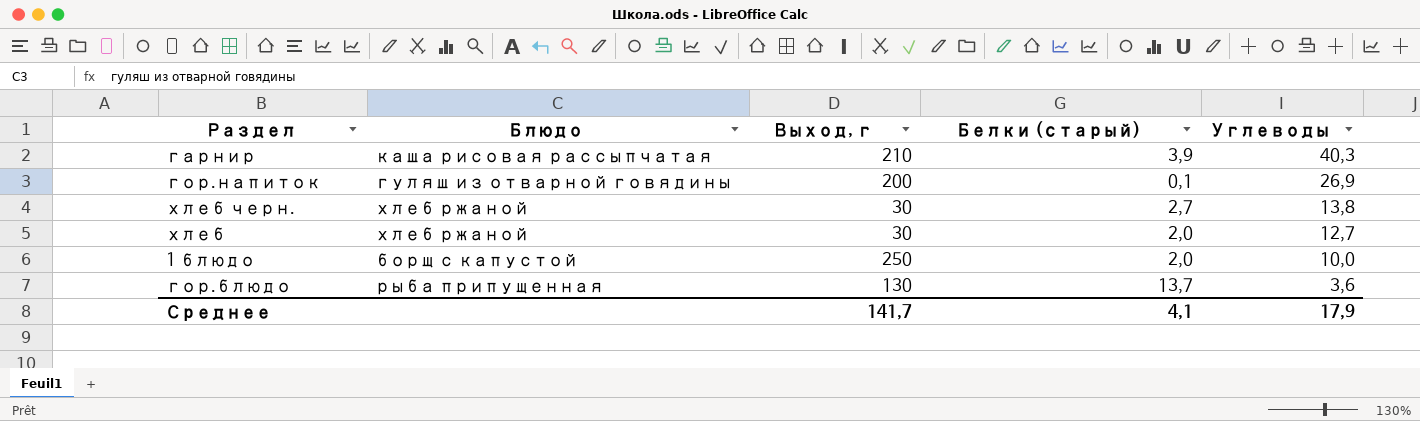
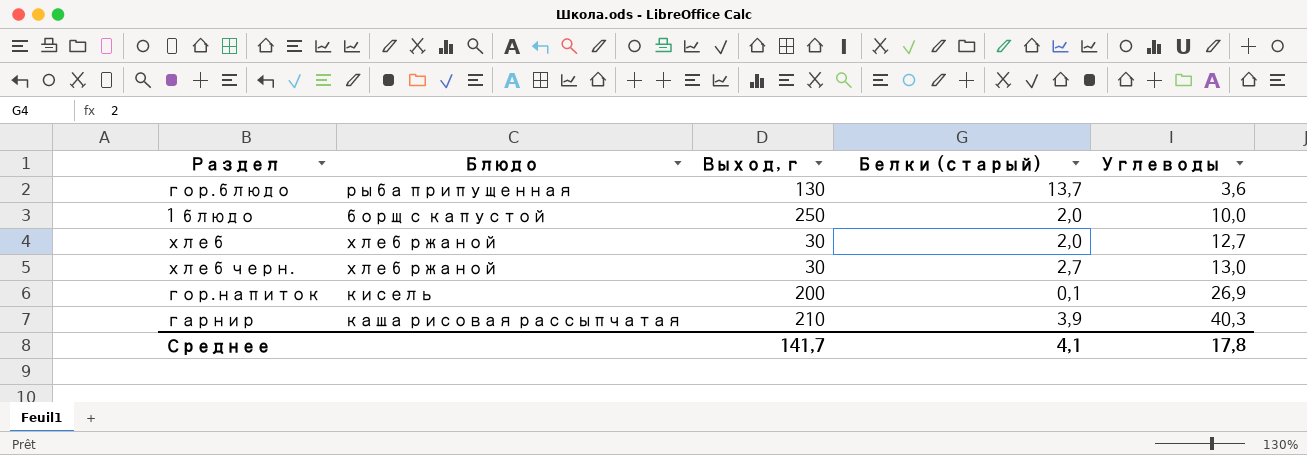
row order: Углеводы descending -> Углеводы ascending
хлеб черн. | Углеводы: 13,8 -> 13,0
гор.напиток | Блюдо: гуляш из отварной говядины -> кисель
Среднее | Углеводы: 17,9 -> 17,8

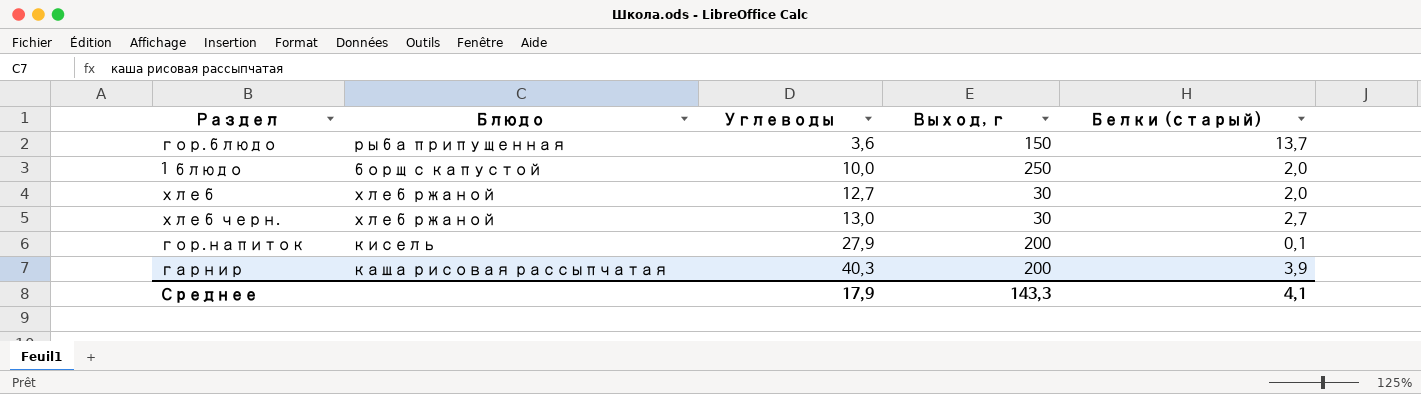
column Углеводы | position: 5 -> 3
гор.блюдо | Выход, г: 130 -> 150
гор.напиток | Углеводы: 26,9 -> 27,9
гарнир | Выход, г: 210 -> 200
Среднее | Углеводы: 17,8 -> 17,9
Среднее | Выход, г: 141,7 -> 143,3

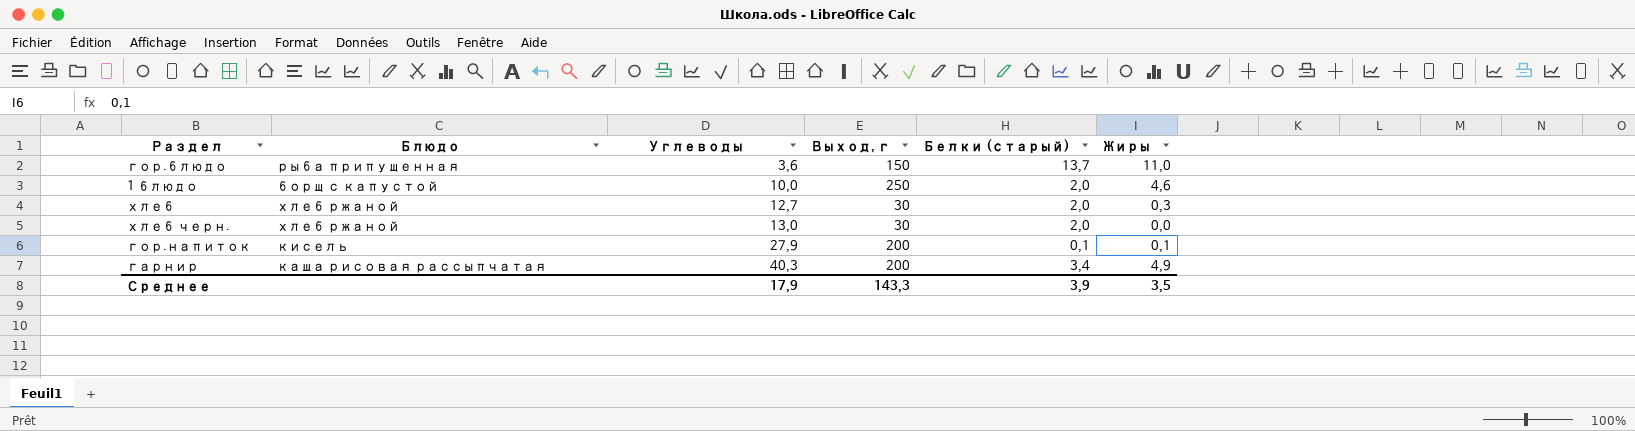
column Жиры | position: none -> 6
хлеб черн. | Белки (старый): 2,7 -> 2,0
гарнир | Белки (старый): 3,9 -> 3,4
Среднее | Белки (старый): 4,1 -> 3,9

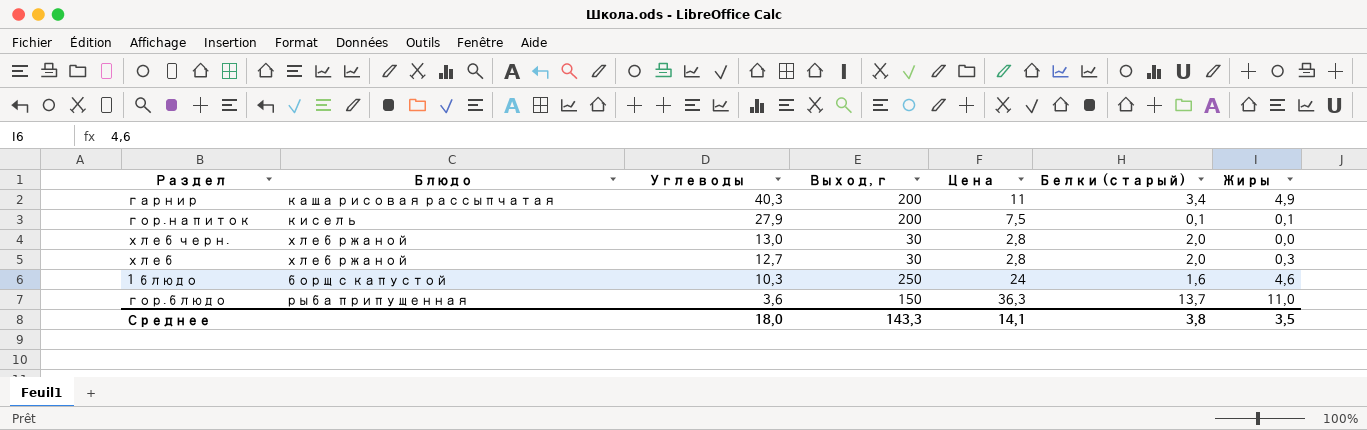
row order: Углеводы ascending -> Углеводы descending
column Цена | position: none -> 5
1 блюдо | Углеводы: 10,0 -> 10,3
1 блюдо | Белки (старый): 2,0 -> 1,6
Среднее | Углеводы: 17,9 -> 18,0
Среднее | Белки (старый): 3,9 -> 3,8

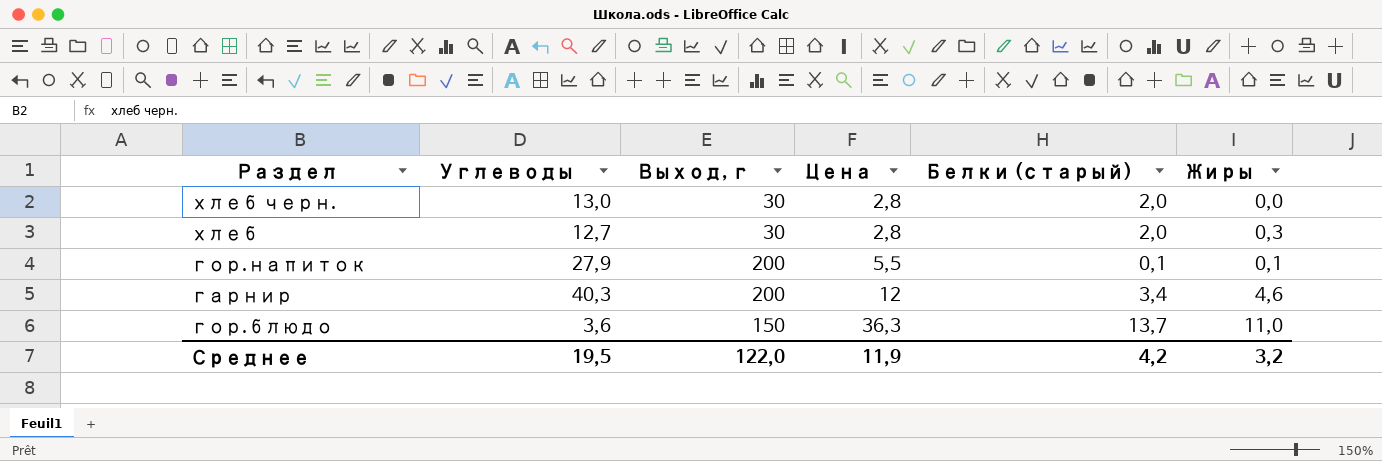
row order: Углеводы descending -> Цена ascending
column Блюдо | position: 2 -> none
row 1 блюдо: борщ с капустой | 10,3 | 250 | 24 | 1,6 | 4,6 -> none
гор.напиток | Цена: 7,5 -> 5,5
гарнир | Цена: 11 -> 12
гарнир | Жиры: 4,9 -> 4,6
Среднее | Углеводы: 18,0 -> 19,5
Среднее | Выход, г: 143,3 -> 122,0
Среднее | Цена: 14,1 -> 11,9
Среднее | Белки (старый): 3,8 -> 4,2
Среднее | Жиры: 3,5 -> 3,2

